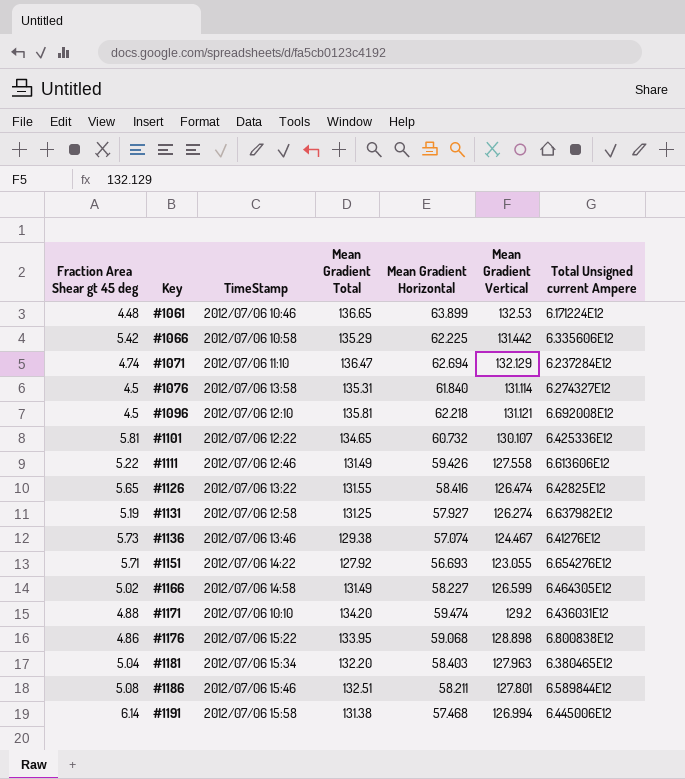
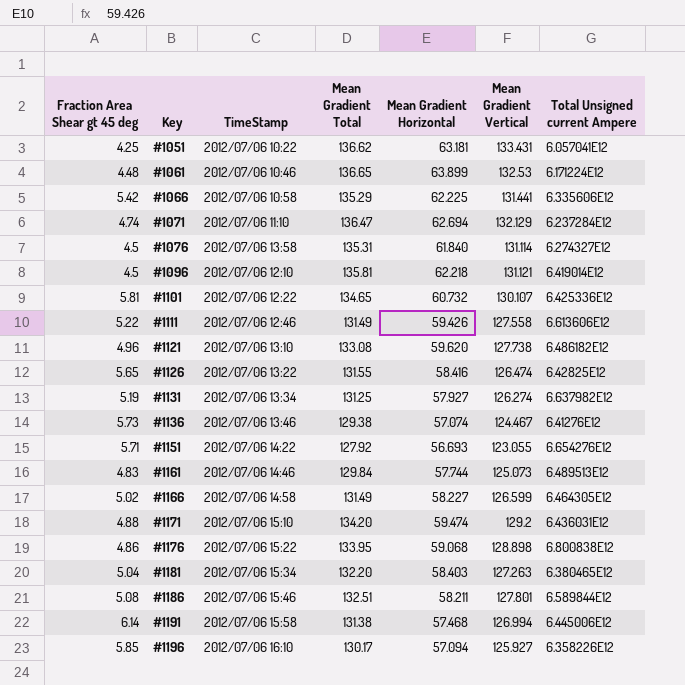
row #1051: none -> 4.25 | 2012/07/06 10:22 | 136.62 | 63.181 | 133.431 | 6.057041E12
#1066 | Mean Gradient Vertical: 131.442 -> 131.441
#1096 | Total Unsigned current Ampere: 6.692008E12 -> 6.419014E12
row #1121: none -> 4.96 | 2012/07/06 13:10 | 133.08 | 59.620 | 127.738 | 6.486182E12
#1131 | TimeStamp: 2012/07/06 12:58 -> 2012/07/06 13:34
row #1161: none -> 4.83 | 2012/07/06 14:46 | 129.84 | 57.744 | 125.073 | 6.489513E12
#1171 | TimeStamp: 2012/07/06 10:10 -> 2012/07/06 15:10
#1181 | Mean Gradient Vertical: 127.963 -> 127.263
row #1196: none -> 5.85 | 2012/07/06 16:10 | 130.17 | 57.094 | 125.927 | 6.358226E12

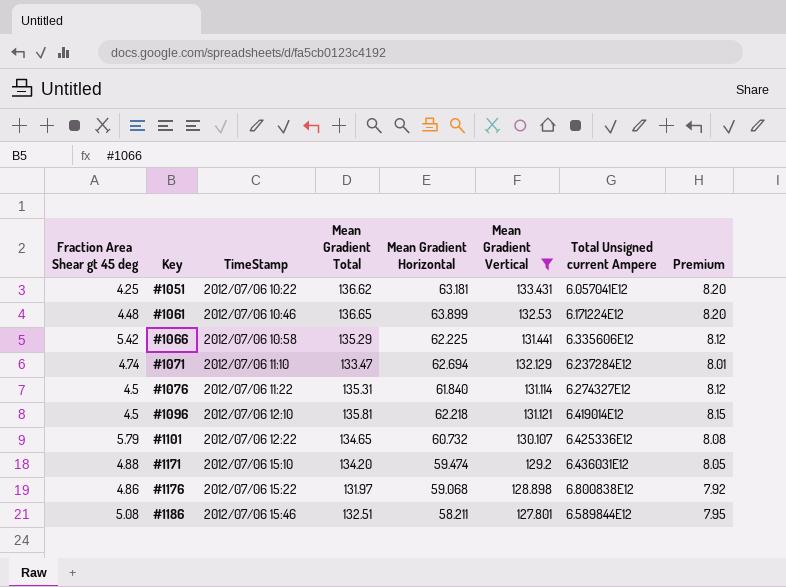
filter: none -> Mean Gradient Vertical >= 127.801
column Premium | formula: none -> [Mean Gradient Total] * 0.06
#1071 | Mean Gradient Total: 136.47 -> 133.47
#1076 | TimeStamp: 2012/07/06 13:58 -> 2012/07/06 11:22
#1101 | Fraction Area Shear gt 45 deg: 5.81 -> 5.79
#1176 | Mean Gradient Total: 133.95 -> 131.97

